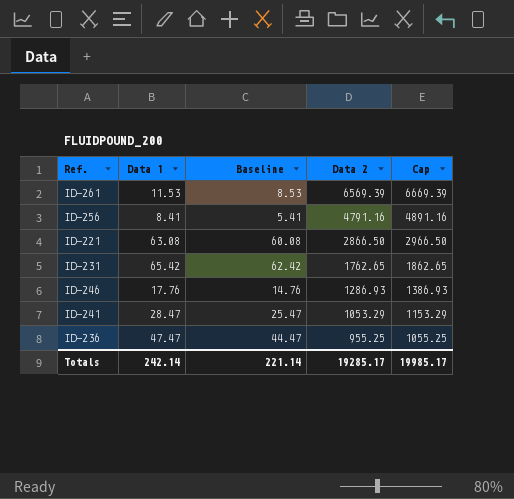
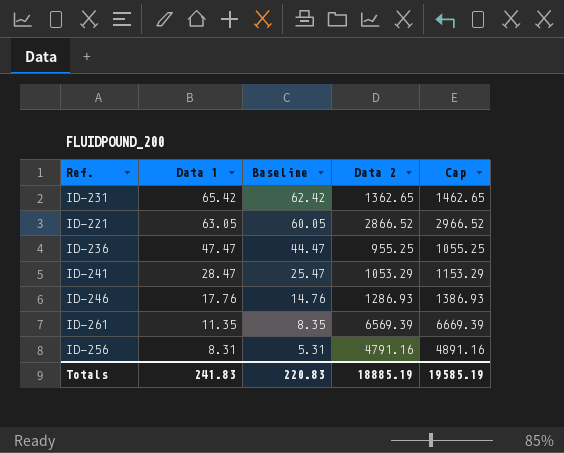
row order: Data 2 descending -> Data 1 descending
ID-231 | Data 2: 1762.65 -> 1362.65
ID-231 | Cap: 1862.65 -> 1462.65
ID-221 | Data 1: 63.08 -> 63.05
ID-221 | Baseline: 60.08 -> 60.05
ID-221 | Data 2: 2866.50 -> 2866.52
ID-221 | Cap: 2966.50 -> 2966.52
ID-261 | Data 1: 11.53 -> 11.35
ID-261 | Baseline: 8.53 -> 8.35
ID-256 | Data 1: 8.41 -> 8.31
ID-256 | Baseline: 5.41 -> 5.31
Totals | Data 1: 242.14 -> 241.83
Totals | Baseline: 221.14 -> 220.83
Totals | Data 2: 19285.17 -> 18885.19
Totals | Cap: 19985.17 -> 19585.19

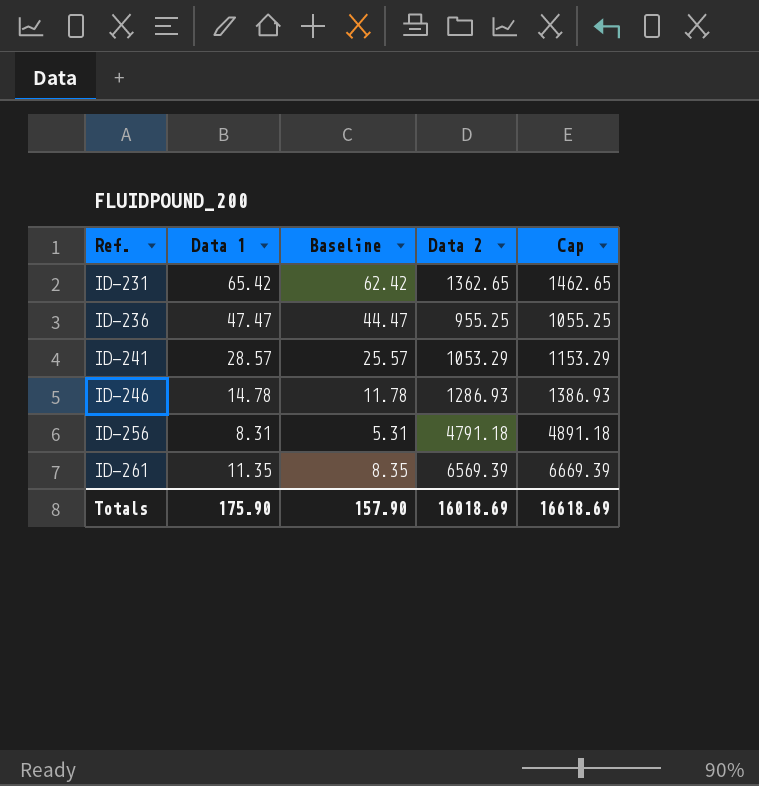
row order: Data 1 descending -> Ref. ascending
row ID-221: 63.05 | 60.05 | 2866.52 | 2966.52 -> none
ID-241 | Data 1: 28.47 -> 28.57
ID-241 | Baseline: 25.47 -> 25.57
ID-246 | Data 1: 17.76 -> 14.78
ID-246 | Baseline: 14.76 -> 11.78
ID-256 | Data 2: 4791.16 -> 4791.18
ID-256 | Cap: 4891.16 -> 4891.18
Totals | Data 1: 241.83 -> 175.90
Totals | Baseline: 220.83 -> 157.90
Totals | Data 2: 18885.19 -> 16018.69
Totals | Cap: 19585.19 -> 16618.69

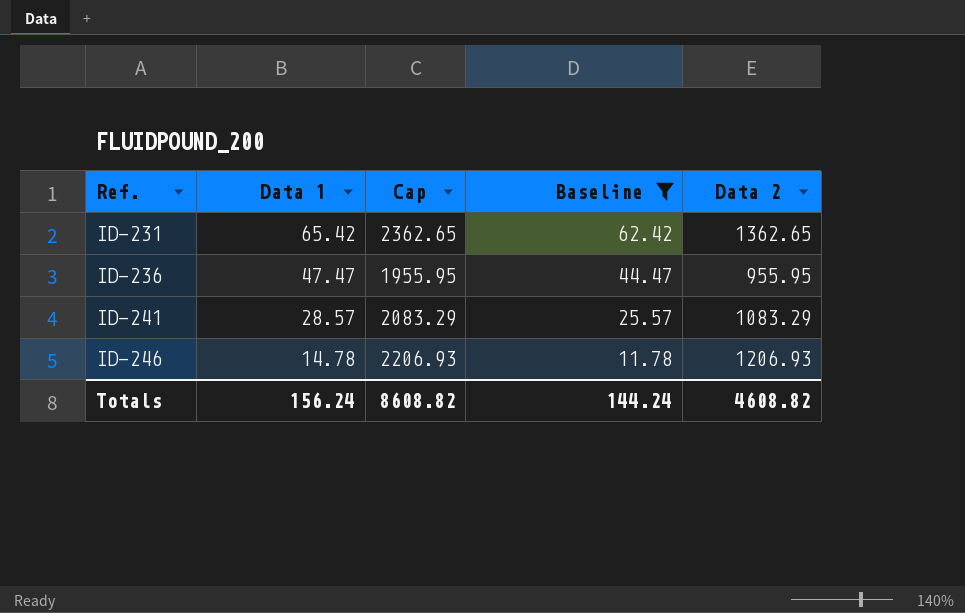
filter: none -> Baseline >= 11.78
column Cap | formula: [Data 2] + 100 -> [Data 2] + 1000
column Cap | position: 5 -> 3
ID-236 | Data 2: 955.25 -> 955.95
ID-241 | Data 2: 1053.29 -> 1083.29
ID-246 | Data 2: 1286.93 -> 1206.93
Totals | Data 1: 175.90 -> 156.24
Totals | Cap: 16618.69 -> 8608.82
Totals | Baseline: 157.90 -> 144.24
Totals | Data 2: 16018.69 -> 4608.82

